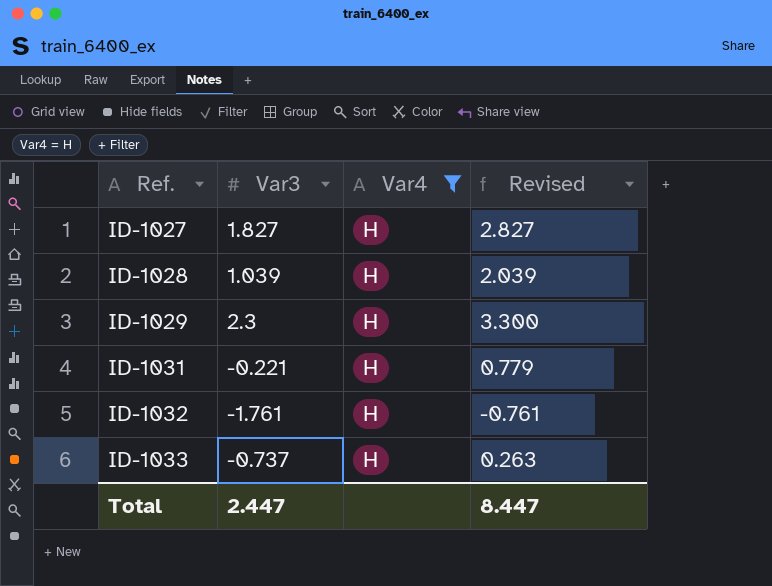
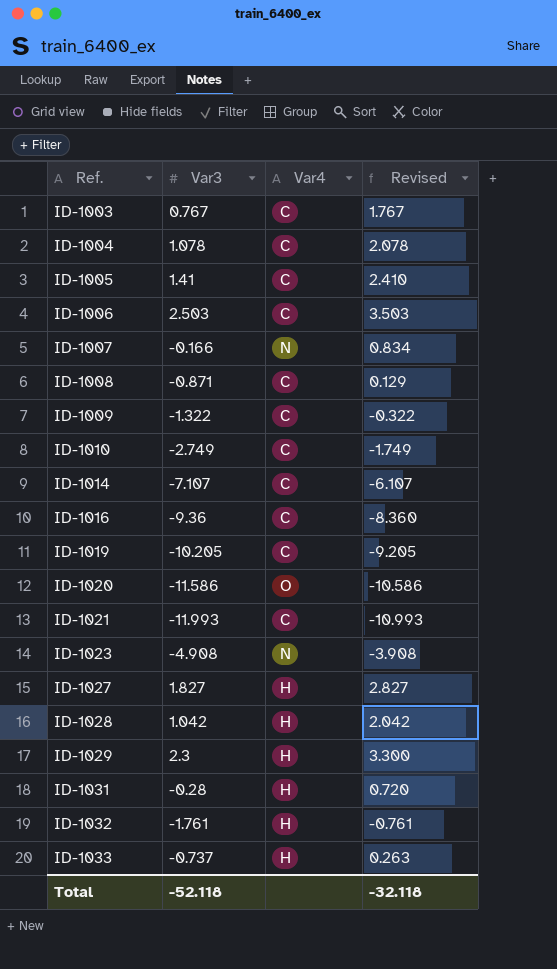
filter: Var4 = H -> none
ID-1028 | Var3: 1.039 -> 1.042
ID-1028 | Revised: 2.039 -> 2.042
ID-1031 | Var3: -0.221 -> -0.28
ID-1031 | Revised: 0.779 -> 0.720
Total | Var3: 2.447 -> -52.118
Total | Revised: 8.447 -> -32.118

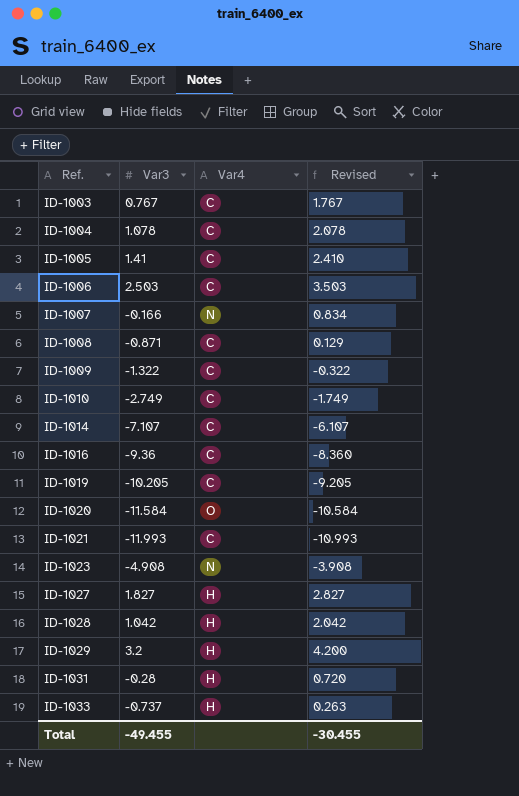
row ID-1032: -1.761 | H | -0.761 -> none
ID-1020 | Var3: -11.586 -> -11.584
ID-1020 | Revised: -10.586 -> -10.584
ID-1029 | Var3: 2.3 -> 3.2
ID-1029 | Revised: 3.300 -> 4.200
Total | Var3: -52.118 -> -49.455
Total | Revised: -32.118 -> -30.455

